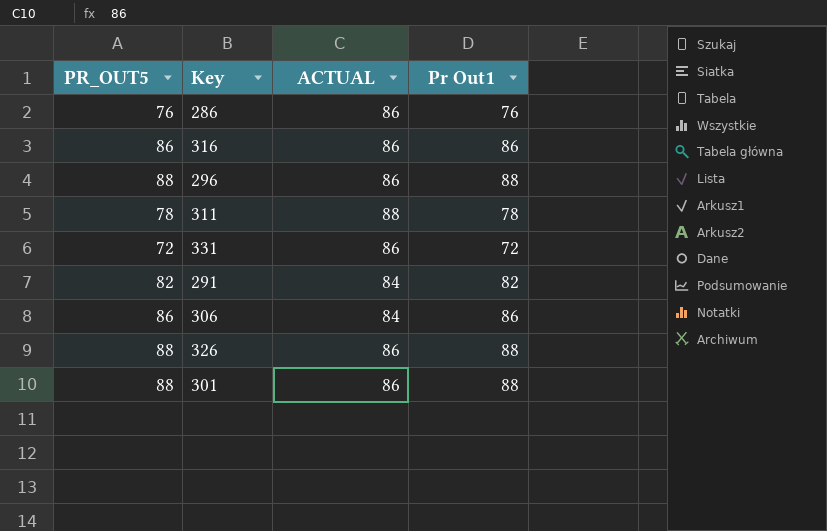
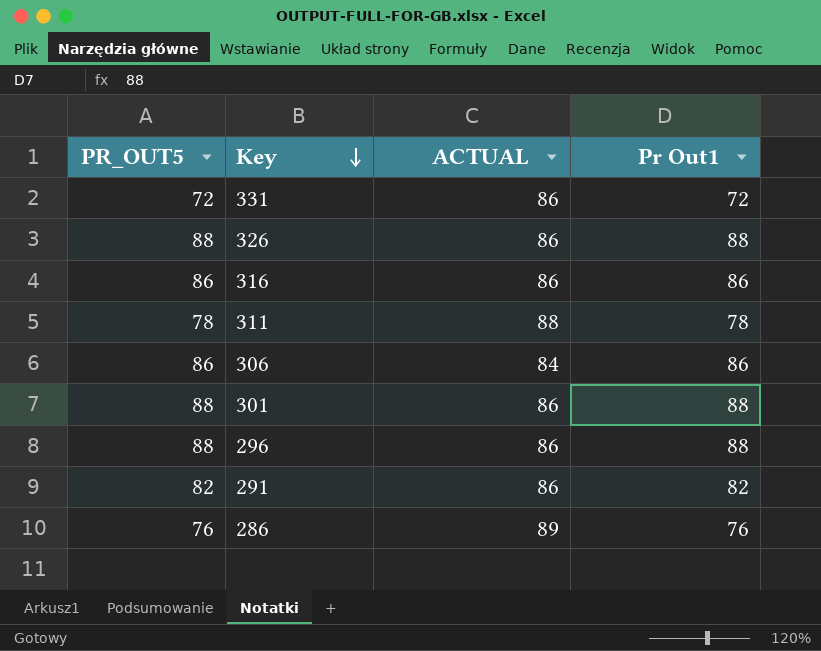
row order: none -> Key descending
291 | ACTUAL: 84 -> 86
286 | ACTUAL: 86 -> 89

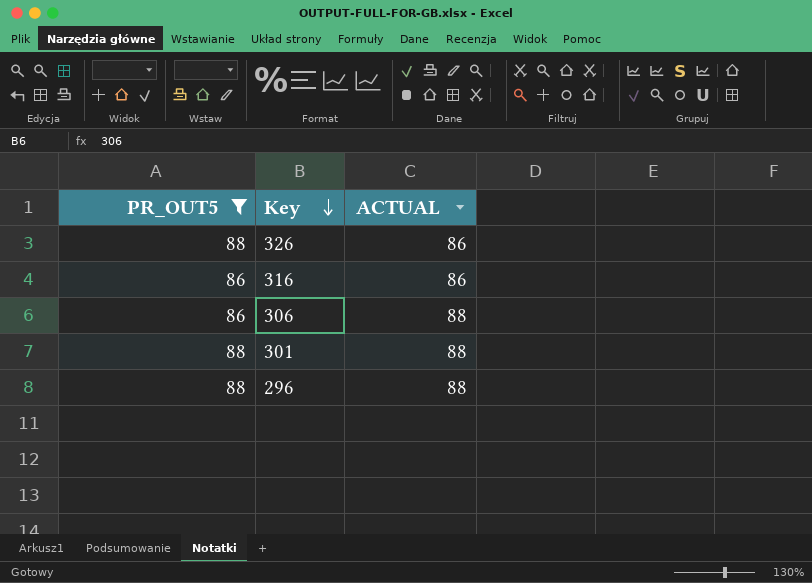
filter: none -> PR_OUT5 >= 86
column Pr Out1 | position: 4 -> none
306 | ACTUAL: 84 -> 88
301 | ACTUAL: 86 -> 88
296 | ACTUAL: 86 -> 88

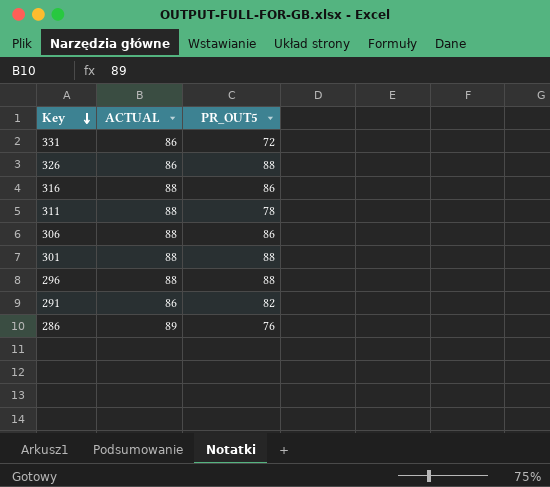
filter: PR_OUT5 >= 86 -> none
column PR_OUT5 | position: 1 -> 3
316 | ACTUAL: 86 -> 88

